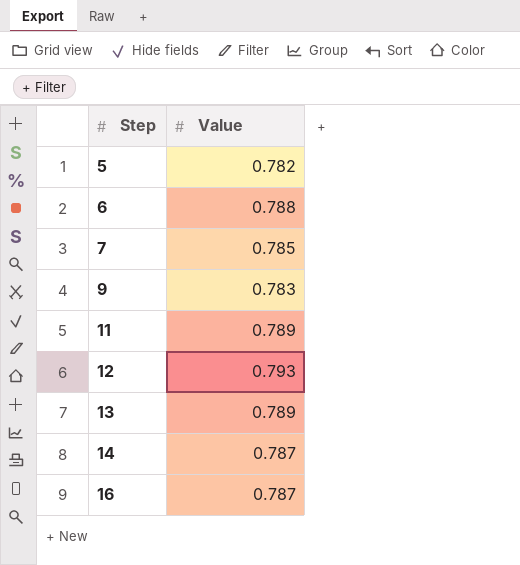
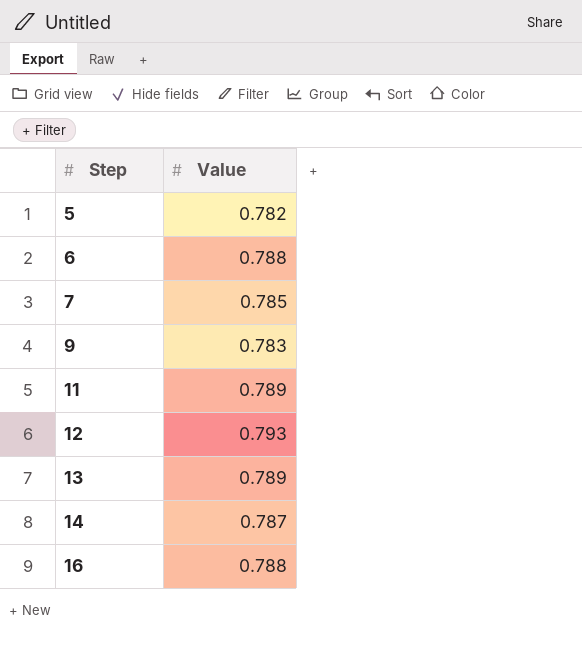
16 | Value: 0.787 -> 0.788

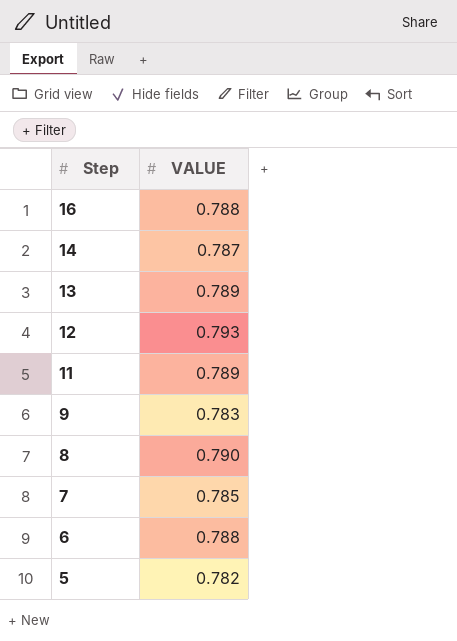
row order: Step ascending -> Step descending
column name: Value -> VALUE
row 8: none -> 0.790

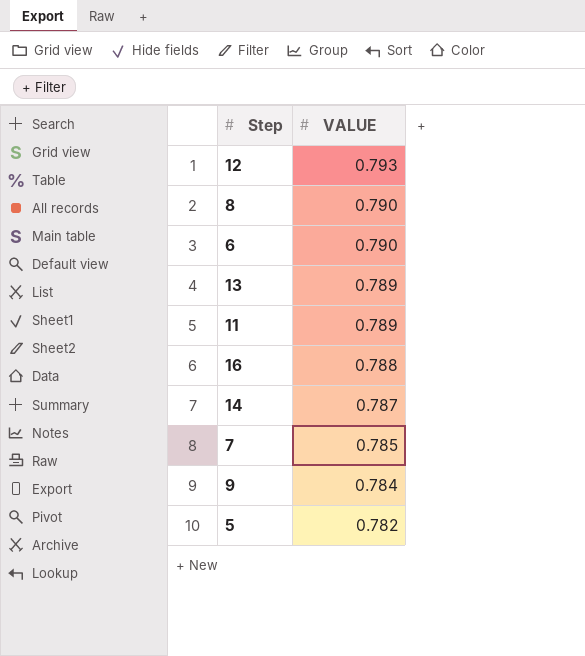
row order: Step descending -> VALUE descending
6 | VALUE: 0.788 -> 0.790
9 | VALUE: 0.783 -> 0.784

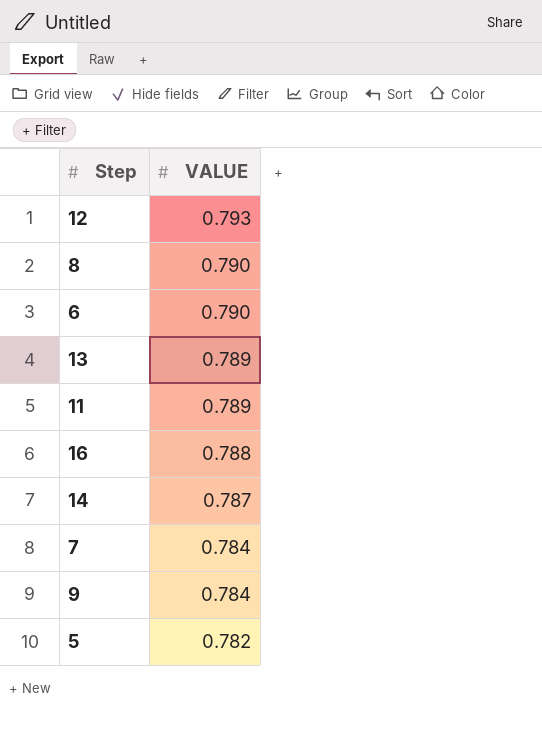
7 | VALUE: 0.785 -> 0.784

